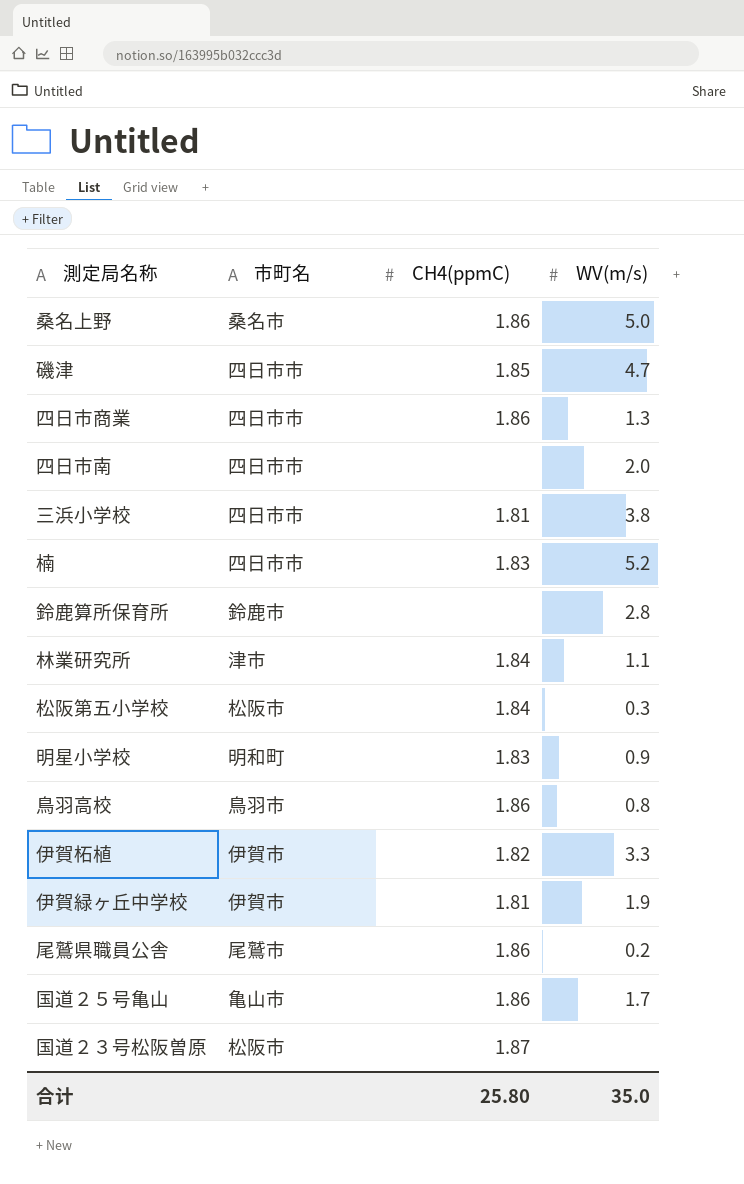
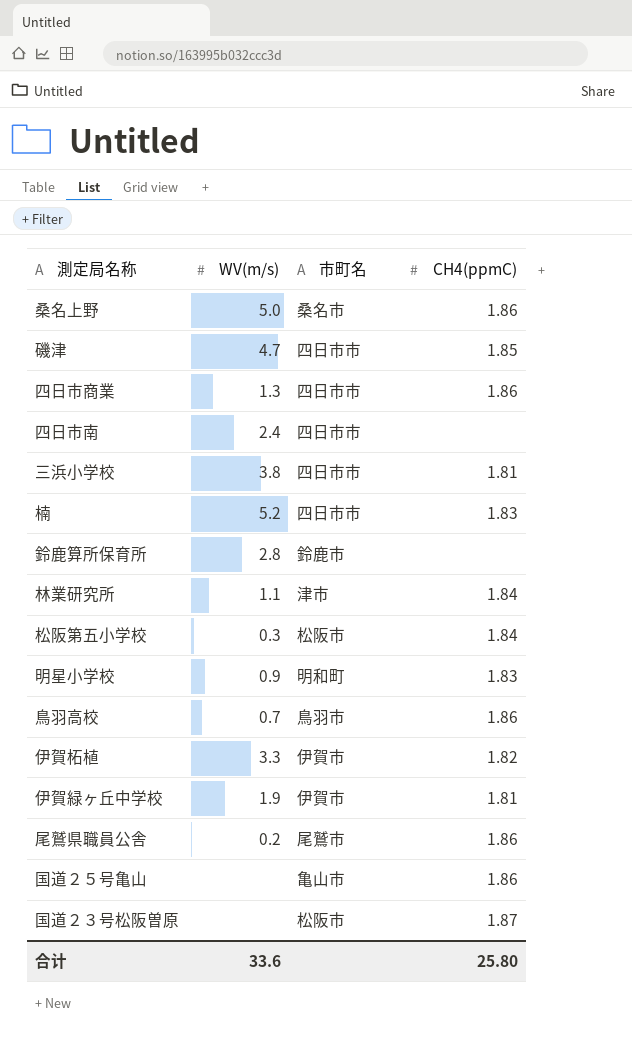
column WV(m/s) | position: 4 -> 2
四日市南 | WV(m/s): 2.0 -> 2.4
鳥羽高校 | WV(m/s): 0.8 -> 0.7
国道２５号亀山 | WV(m/s): 1.7 -> none
合计 | WV(m/s): 35.0 -> 33.6

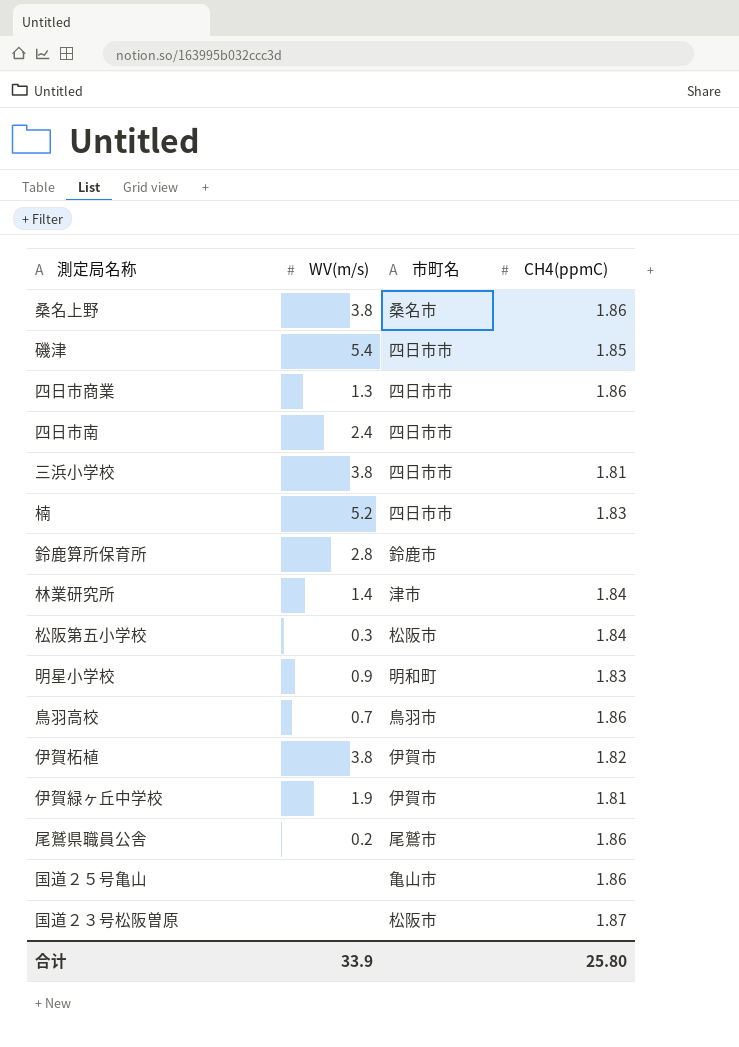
桑名上野 | WV(m/s): 5.0 -> 3.8
磯津 | WV(m/s): 4.7 -> 5.4
林業研究所 | WV(m/s): 1.1 -> 1.4
伊賀柘植 | WV(m/s): 3.3 -> 3.8
合计 | WV(m/s): 33.6 -> 33.9

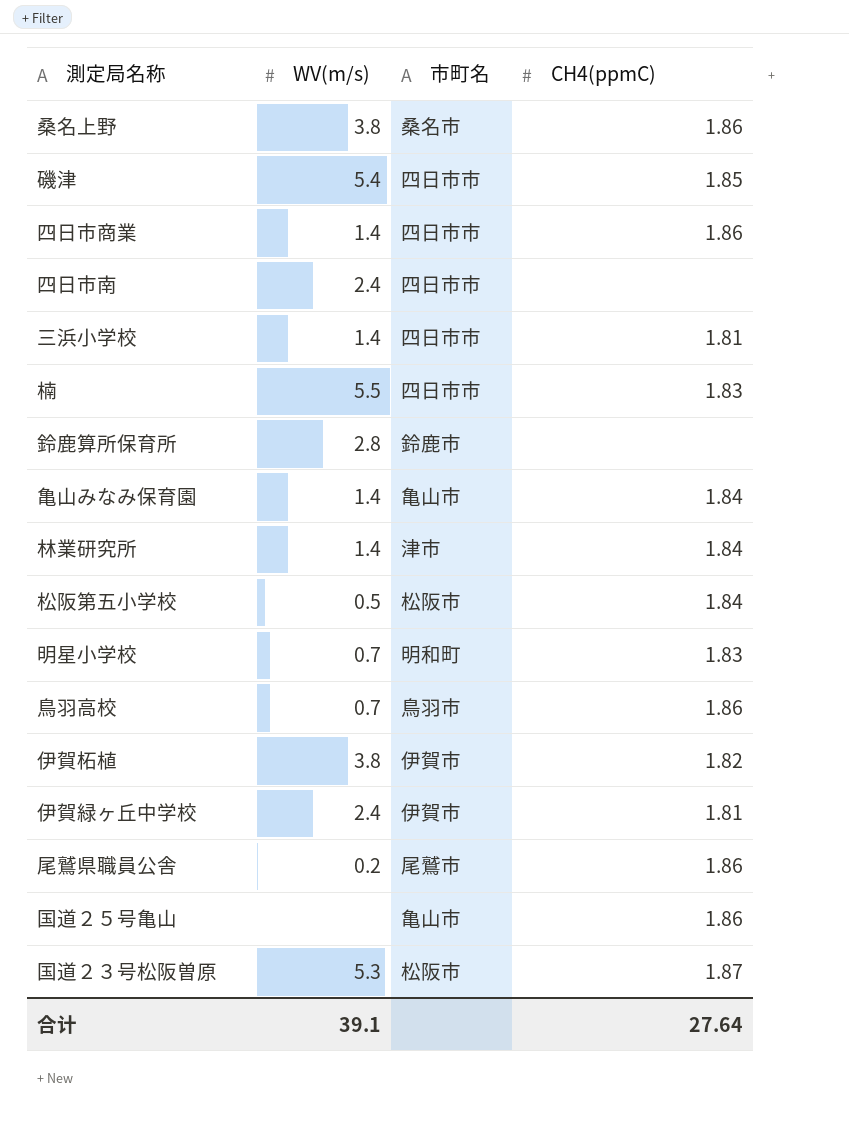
四日市商業 | WV(m/s): 1.3 -> 1.4
三浜小学校 | WV(m/s): 3.8 -> 1.4
楠 | WV(m/s): 5.2 -> 5.5
row 亀山みなみ保育園: none -> 1.4 | 亀山市 | 1.84
松阪第五小学校 | WV(m/s): 0.3 -> 0.5
明星小学校 | WV(m/s): 0.9 -> 0.7
伊賀緑ヶ丘中学校 | WV(m/s): 1.9 -> 2.4
国道２３号松阪曽原 | WV(m/s): none -> 5.3
合计 | WV(m/s): 33.9 -> 39.1
合计 | CH4(ppmC): 25.80 -> 27.64

